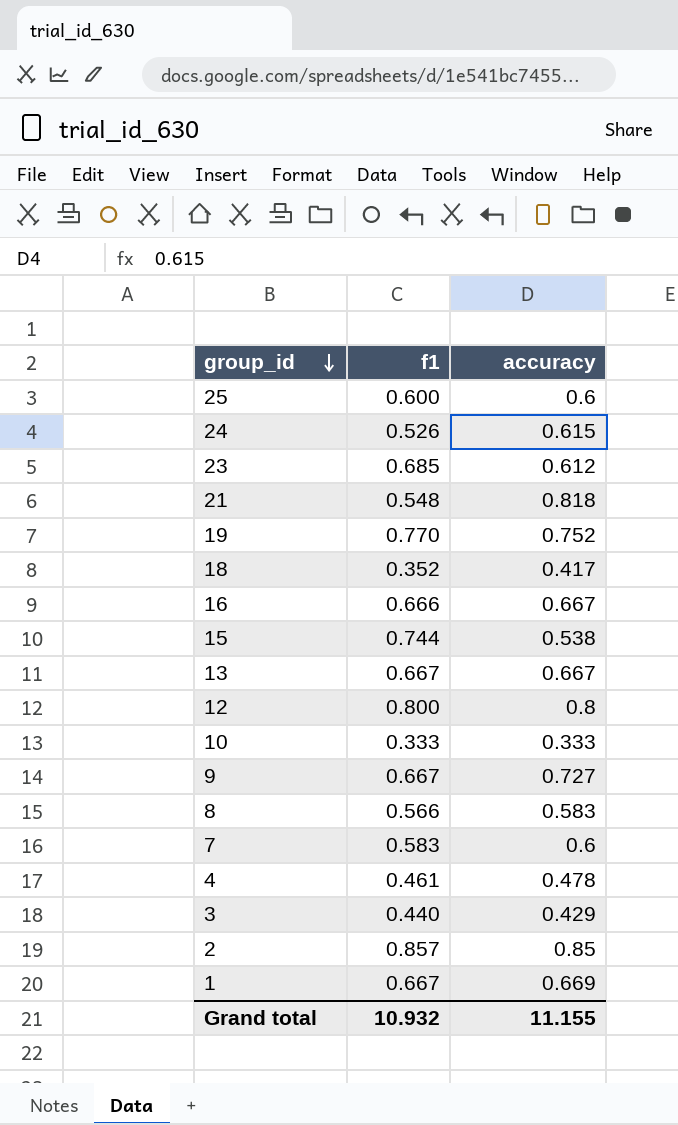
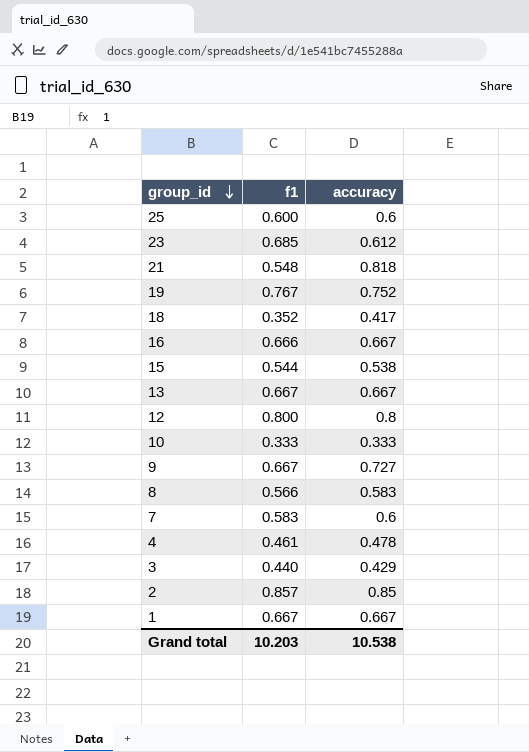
row 24: 0.526 | 0.615 -> none
19 | f1: 0.770 -> 0.767
15 | f1: 0.744 -> 0.544
1 | accuracy: 0.669 -> 0.667
Grand total | f1: 10.932 -> 10.203
Grand total | accuracy: 11.155 -> 10.538

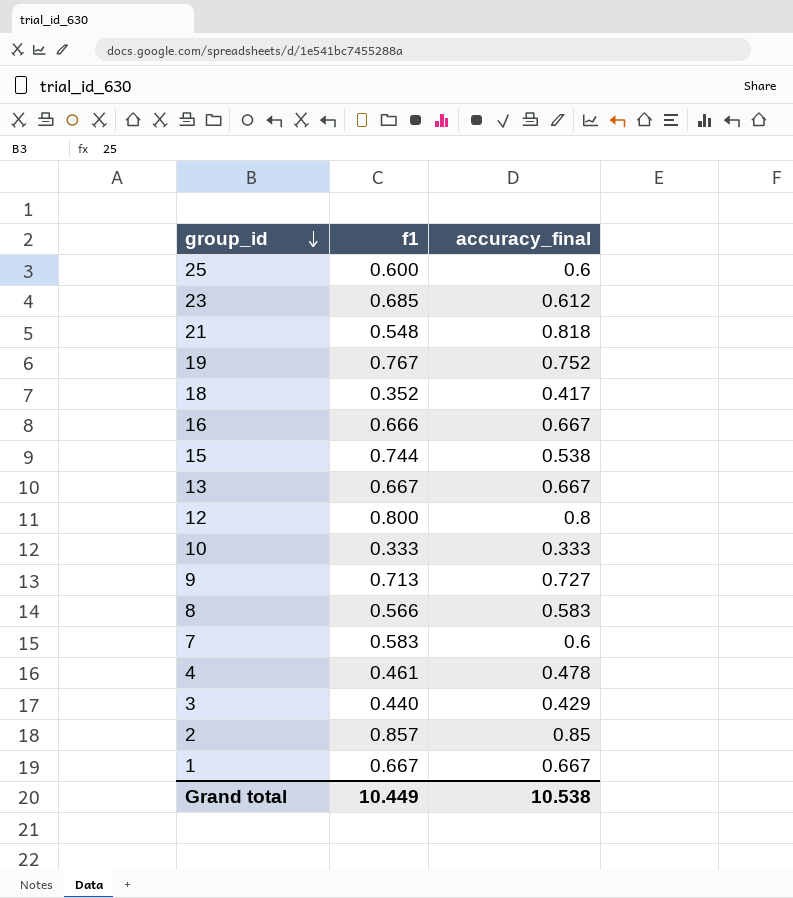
column name: accuracy -> accuracy_final
15 | f1: 0.544 -> 0.744
9 | f1: 0.667 -> 0.713
Grand total | f1: 10.203 -> 10.449

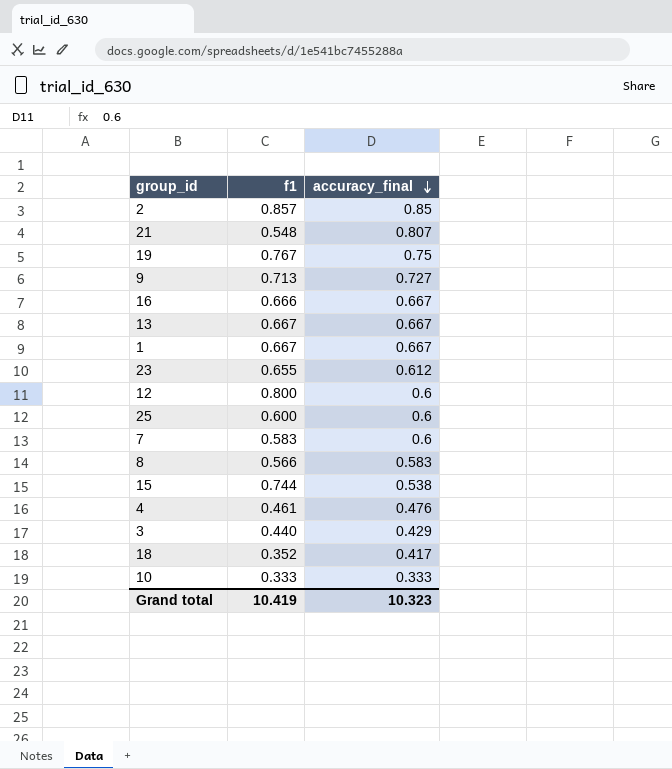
row order: group_id descending -> accuracy_final descending
21 | accuracy_final: 0.818 -> 0.807
19 | accuracy_final: 0.752 -> 0.75
23 | f1: 0.685 -> 0.655
12 | accuracy_final: 0.8 -> 0.6
4 | accuracy_final: 0.478 -> 0.476
Grand total | f1: 10.449 -> 10.419
Grand total | accuracy_final: 10.538 -> 10.323

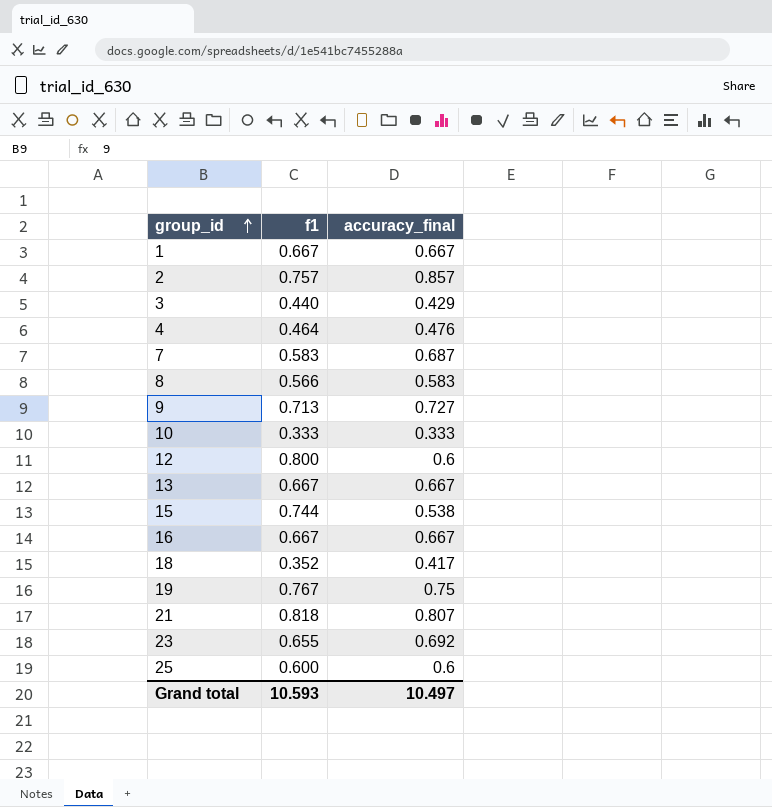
row order: accuracy_final descending -> group_id ascending
2 | f1: 0.857 -> 0.757
2 | accuracy_final: 0.85 -> 0.857
4 | f1: 0.461 -> 0.464
7 | accuracy_final: 0.6 -> 0.687
16 | f1: 0.666 -> 0.667
21 | f1: 0.548 -> 0.818
23 | accuracy_final: 0.612 -> 0.692
Grand total | f1: 10.419 -> 10.593
Grand total | accuracy_final: 10.323 -> 10.497

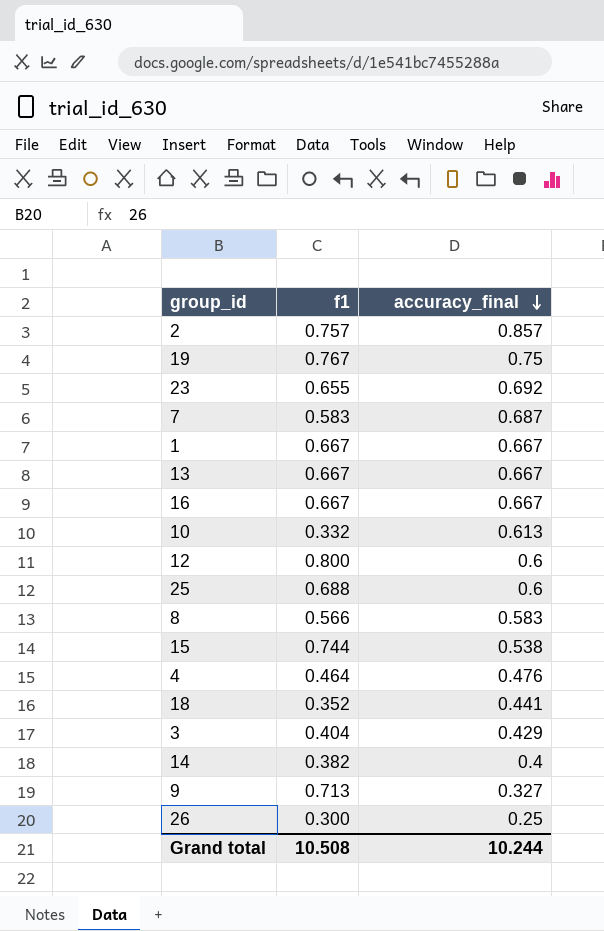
row order: group_id ascending -> accuracy_final descending
row 21: 0.818 | 0.807 -> none
10 | f1: 0.333 -> 0.332
10 | accuracy_final: 0.333 -> 0.613
25 | f1: 0.600 -> 0.688
18 | accuracy_final: 0.417 -> 0.441
3 | f1: 0.440 -> 0.404
row 14: none -> 0.382 | 0.4
9 | accuracy_final: 0.727 -> 0.327
row 26: none -> 0.300 | 0.25
Grand total | f1: 10.593 -> 10.508
Grand total | accuracy_final: 10.497 -> 10.244

